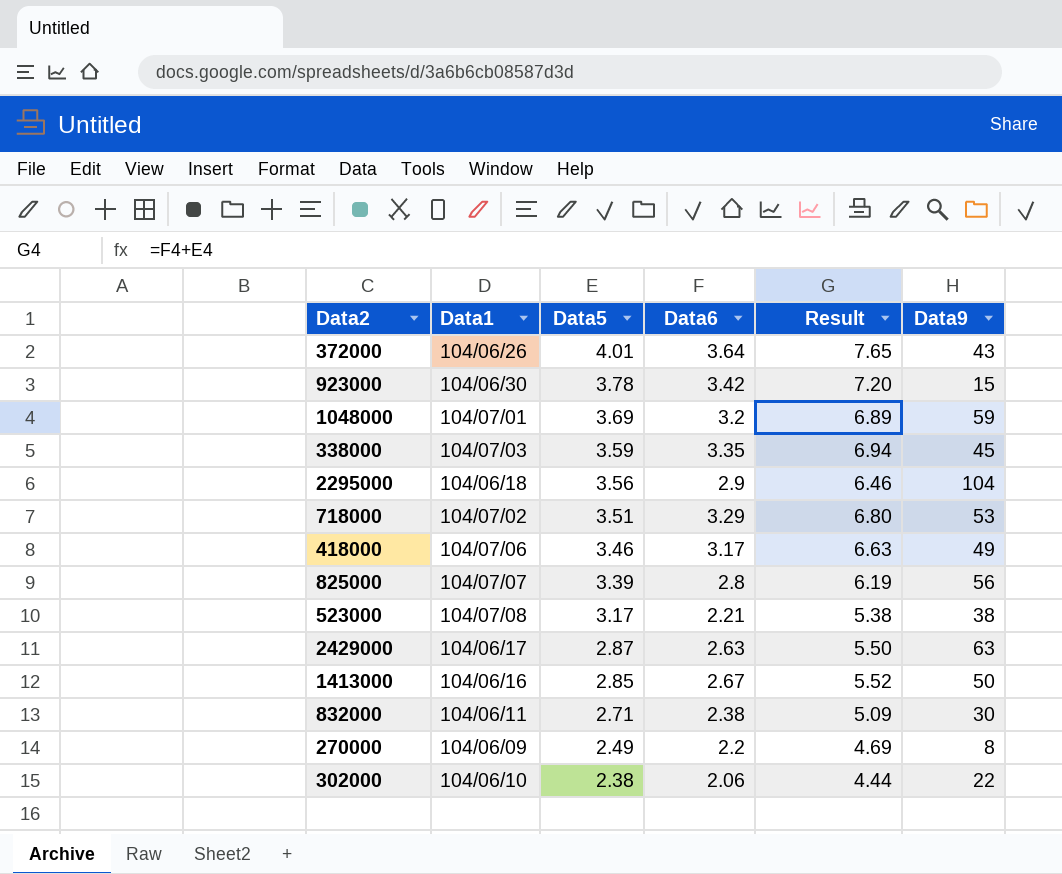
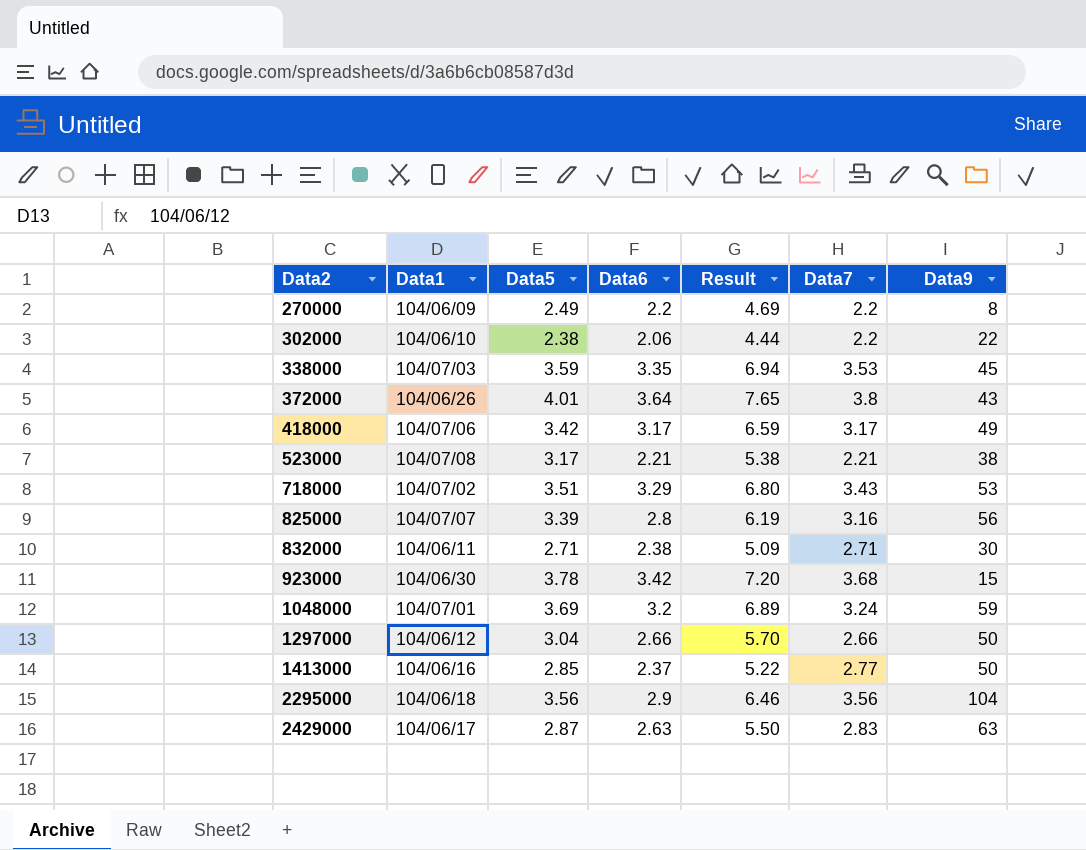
row order: Data5 descending -> Data2 ascending
column Data7 | position: none -> 6
418000 | Data5: 3.46 -> 3.42
418000 | Result: 6.63 -> 6.59
row 1297000: none -> 104/06/12 | 3.04 | 2.66 | 5.70 | 2.66 | 50
1413000 | Data6: 2.67 -> 2.37
1413000 | Result: 5.52 -> 5.22

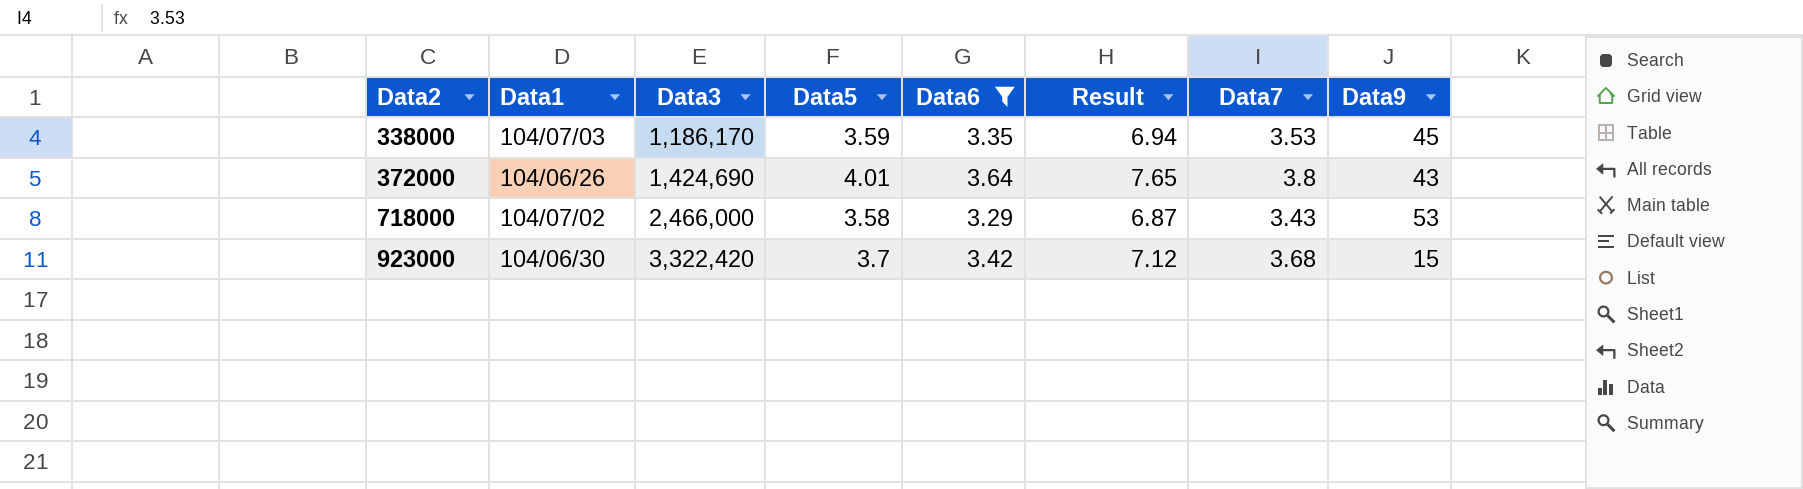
filter: none -> Data6 >= 3.29
column Data3 | position: none -> 3
718000 | Data5: 3.51 -> 3.58
718000 | Result: 6.80 -> 6.87
923000 | Data5: 3.78 -> 3.7
923000 | Result: 7.20 -> 7.12

